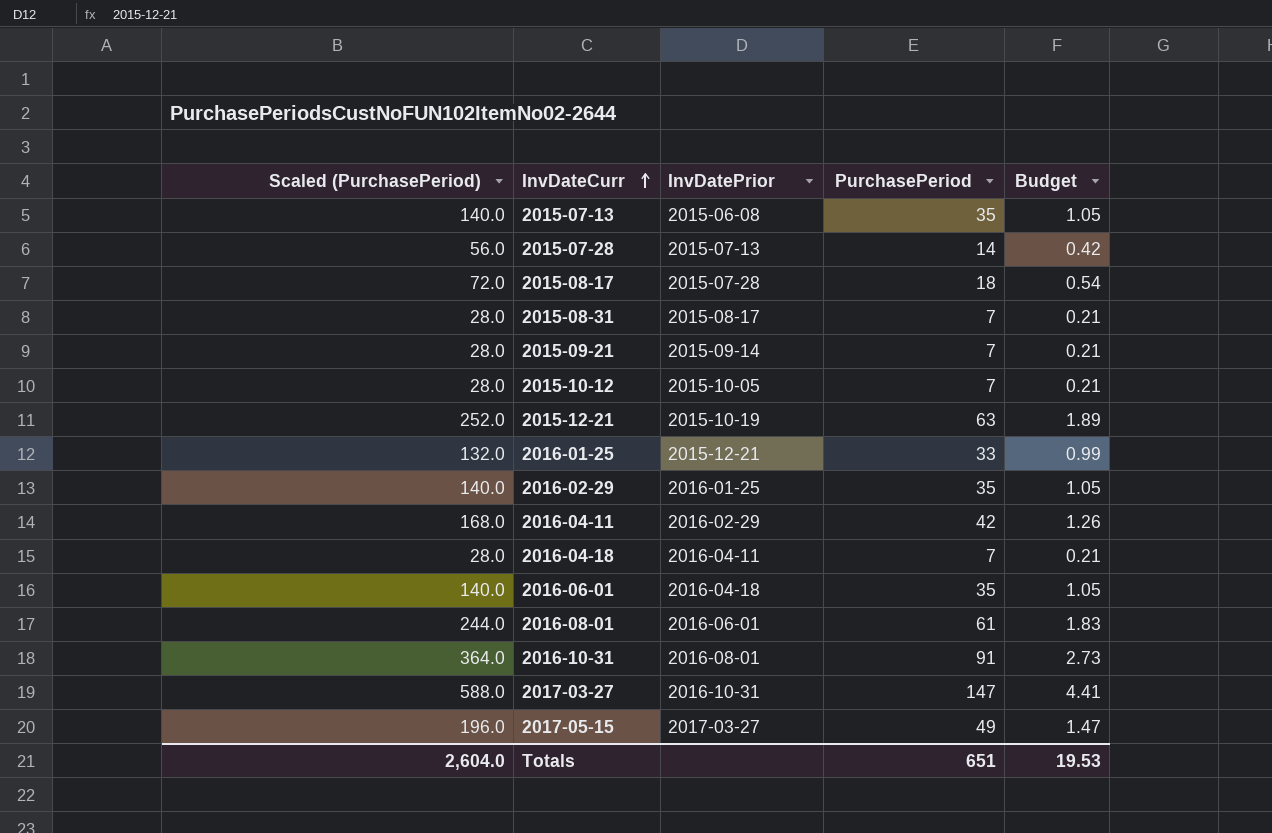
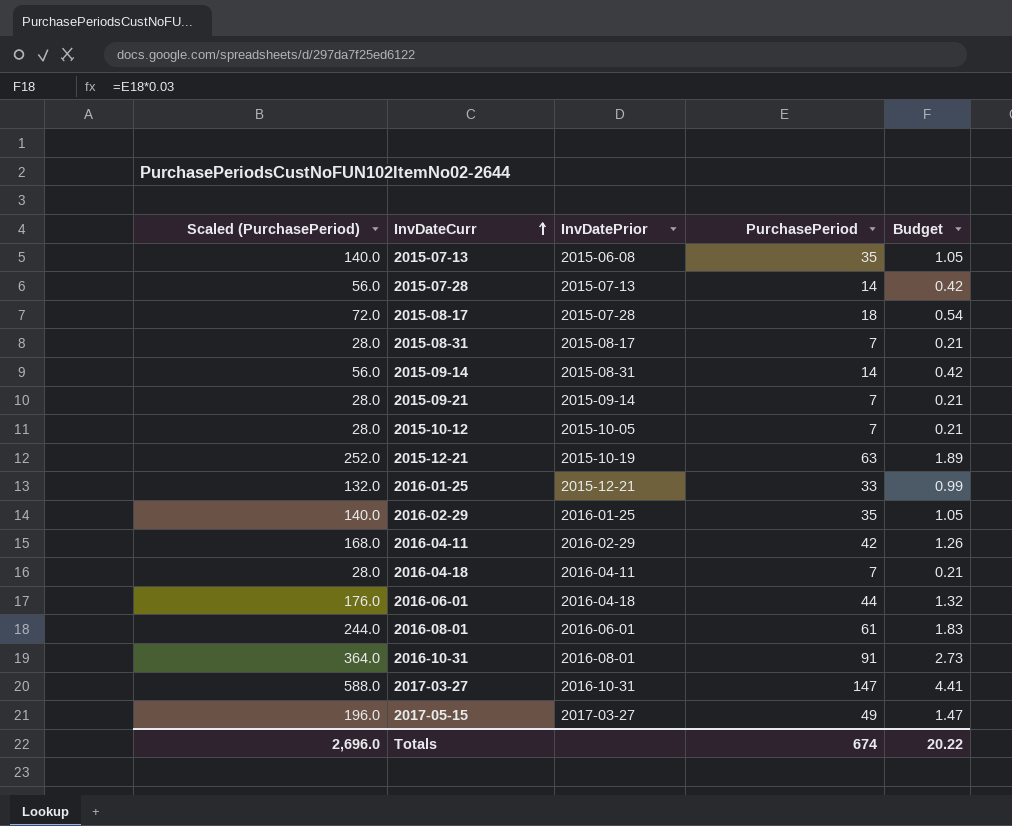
row 2015-09-14: none -> 56.0 | 2015-08-31 | 14 | 0.42
2016-06-01 | Scaled (PurchasePeriod): 140.0 -> 176.0
2016-06-01 | PurchasePeriod: 35 -> 44
2016-06-01 | Budget: 1.05 -> 1.32
Totals | Scaled (PurchasePeriod): 2,604.0 -> 2,696.0
Totals | PurchasePeriod: 651 -> 674
Totals | Budget: 19.53 -> 20.22

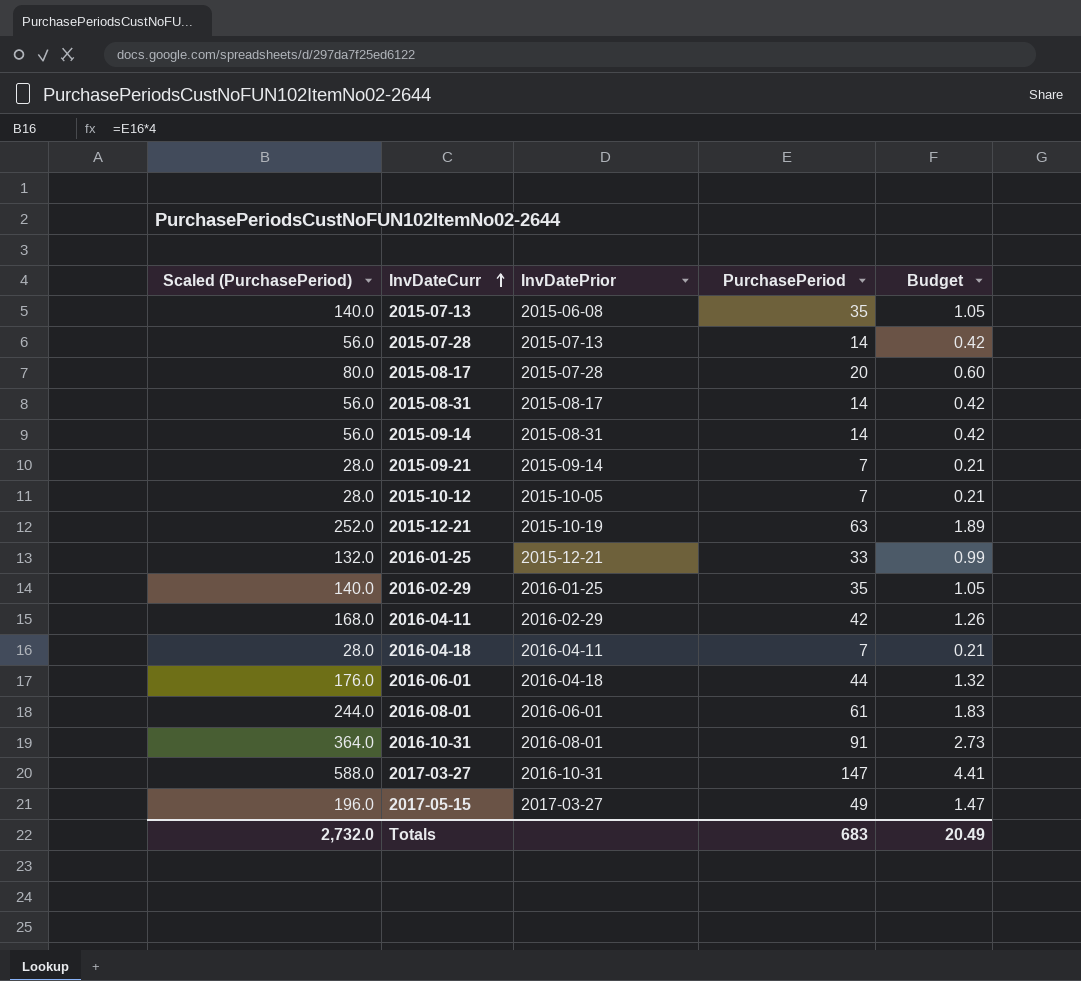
2015-08-17 | Scaled (PurchasePeriod): 72.0 -> 80.0
2015-08-17 | PurchasePeriod: 18 -> 20
2015-08-17 | Budget: 0.54 -> 0.60
2015-08-31 | Scaled (PurchasePeriod): 28.0 -> 56.0
2015-08-31 | PurchasePeriod: 7 -> 14
2015-08-31 | Budget: 0.21 -> 0.42
Totals | Scaled (PurchasePeriod): 2,696.0 -> 2,732.0
Totals | PurchasePeriod: 674 -> 683
Totals | Budget: 20.22 -> 20.49

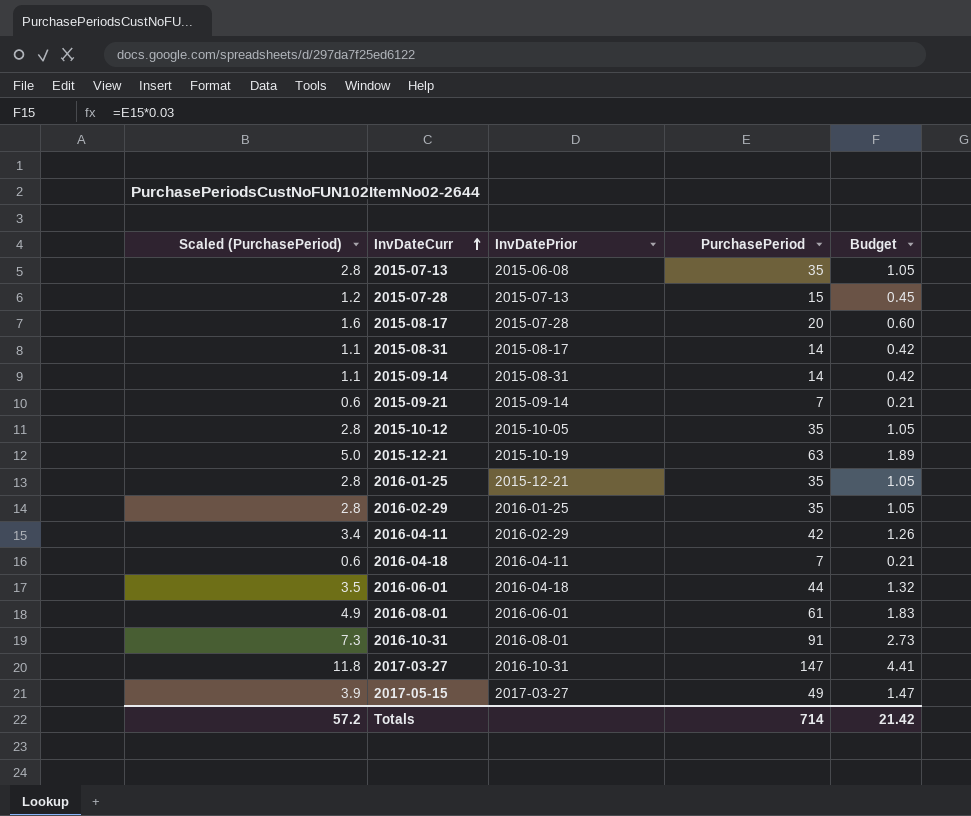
column Scaled (PurchasePeriod) | formula: [PurchasePeriod] * 4 -> [PurchasePeriod] * 0.08
2015-07-28 | PurchasePeriod: 14 -> 15
2015-07-28 | Budget: 0.42 -> 0.45
2015-10-12 | PurchasePeriod: 7 -> 35
2015-10-12 | Budget: 0.21 -> 1.05
2016-01-25 | PurchasePeriod: 33 -> 35
2016-01-25 | Budget: 0.99 -> 1.05
Totals | Scaled (PurchasePeriod): 2,732.0 -> 57.2
Totals | PurchasePeriod: 683 -> 714
Totals | Budget: 20.49 -> 21.42

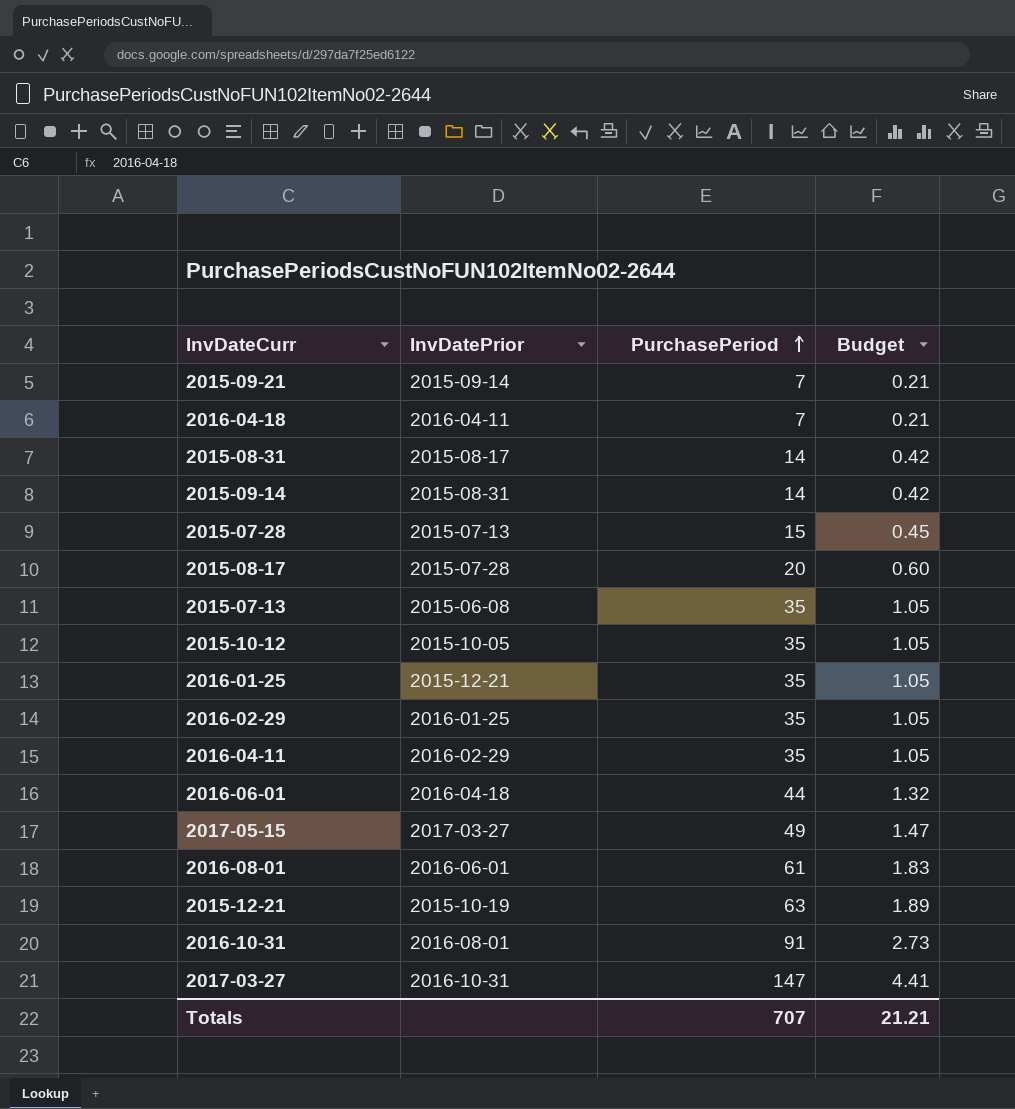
row order: InvDateCurr ascending -> PurchasePeriod ascending
column Scaled (PurchasePeriod) | formula: [PurchasePeriod] * 0.08 -> none
2016-04-11 | PurchasePeriod: 42 -> 35
2016-04-11 | Budget: 1.26 -> 1.05
Totals | PurchasePeriod: 714 -> 707
Totals | Budget: 21.42 -> 21.21

